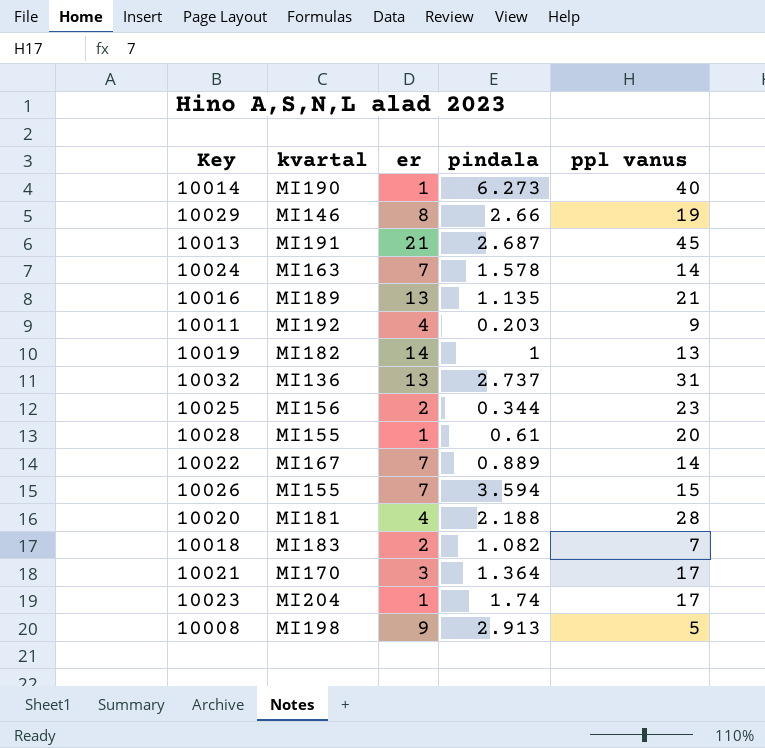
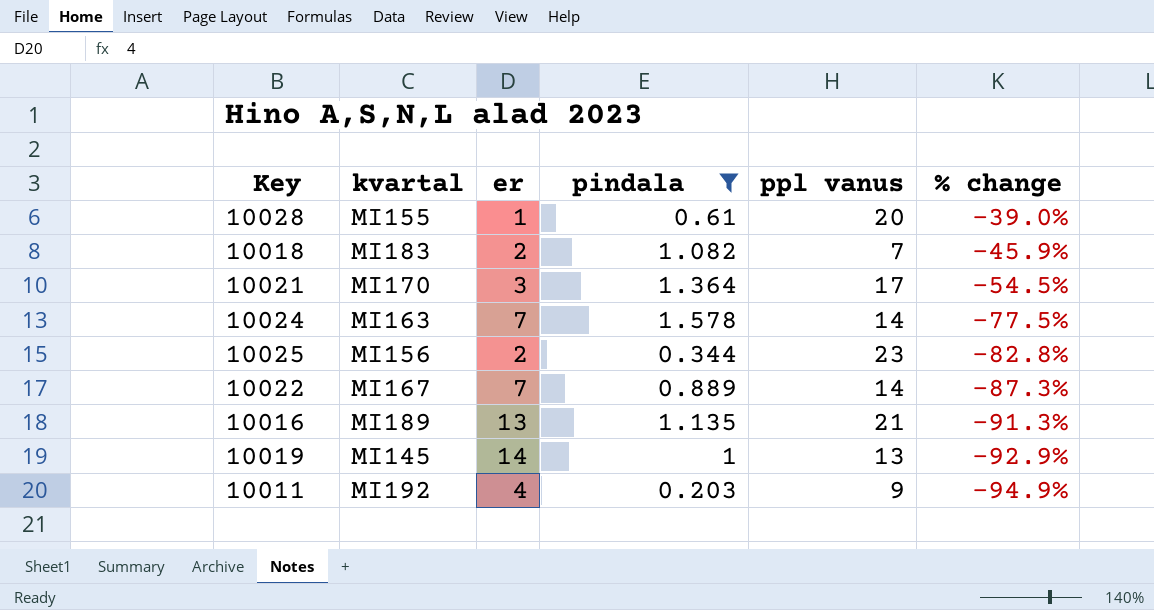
filter: none -> pindala <= 1.578
row order: none -> % change descending
column % change | formula: none -> ([pindala] - [er]) / [er]
10019 | kvartal: MI182 -> MI145

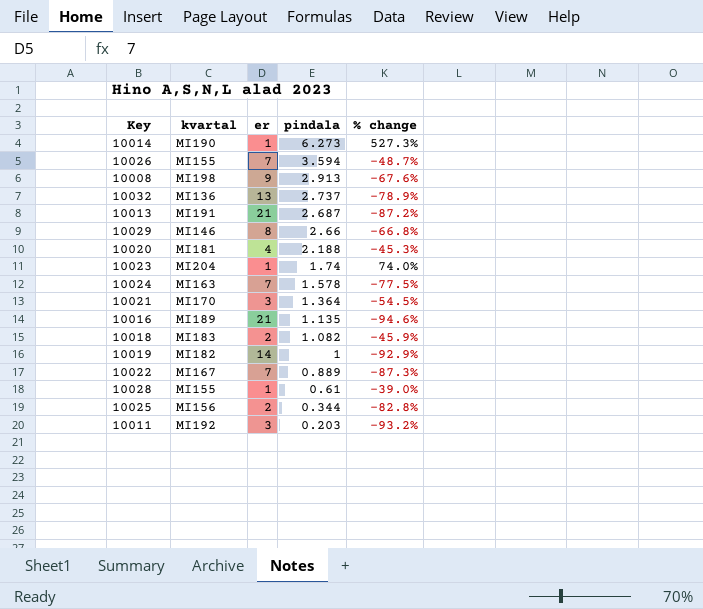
filter: pindala <= 1.578 -> none
row order: % change descending -> pindala descending
column ppl vanus | position: 5 -> none
10016 | er: 13 -> 21
10016 | % change: -91.3% -> -94.6%
10019 | kvartal: MI145 -> MI182
10011 | er: 4 -> 3
10011 | % change: -94.9% -> -93.2%

